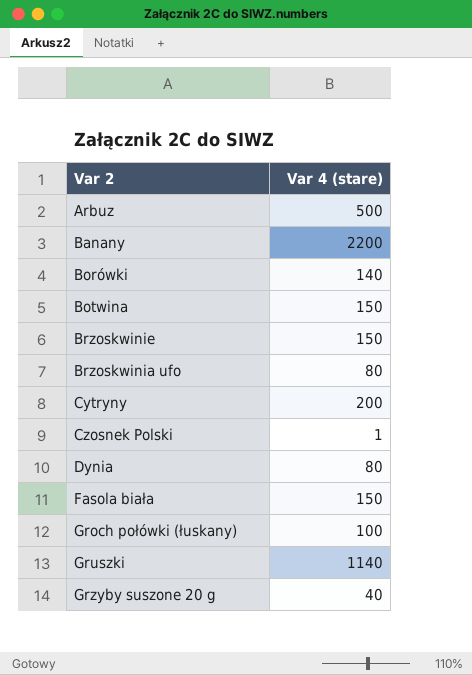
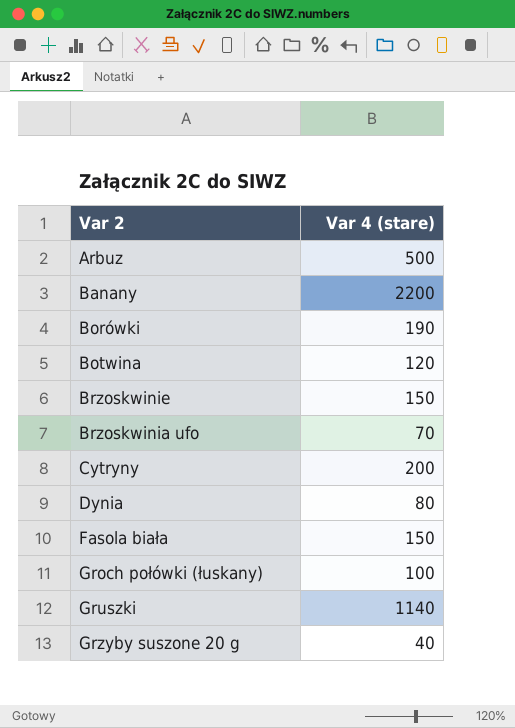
row Czosnek Polski: 1 -> none
Borówki | Var 4 (stare): 140 -> 190
Botwina | Var 4 (stare): 150 -> 120
Brzoskwinia ufo | Var 4 (stare): 80 -> 70

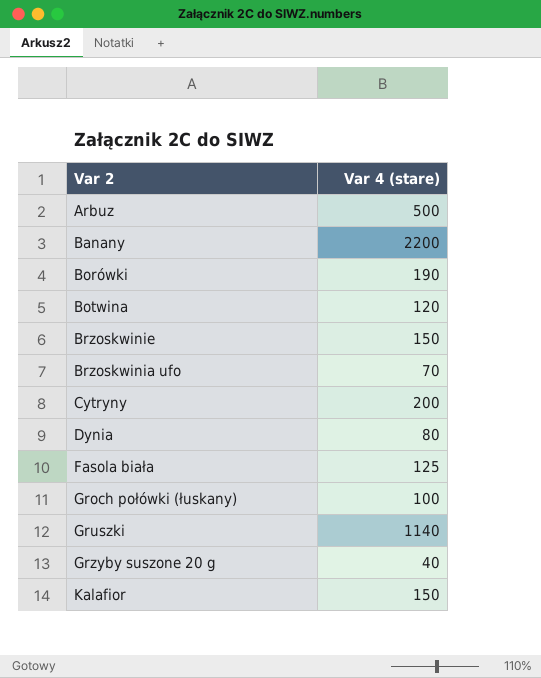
Fasola biała | Var 4 (stare): 150 -> 125
row Kalafior: none -> 150

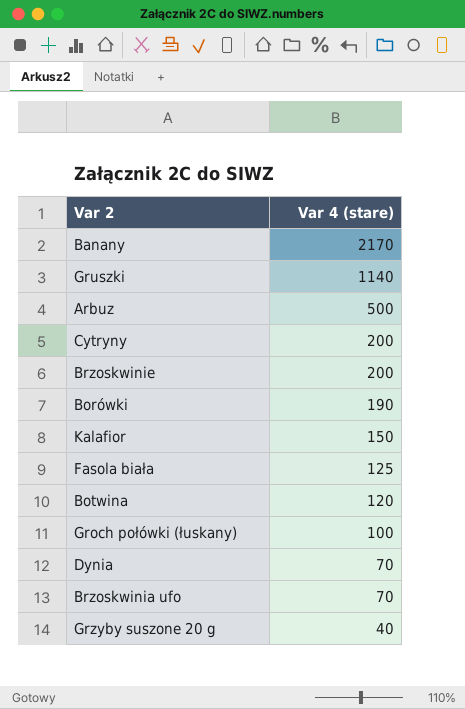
row order: none -> Var 4 (stare) descending
Banany | Var 4 (stare): 2200 -> 2170
Brzoskwinie | Var 4 (stare): 150 -> 200
Dynia | Var 4 (stare): 80 -> 70

